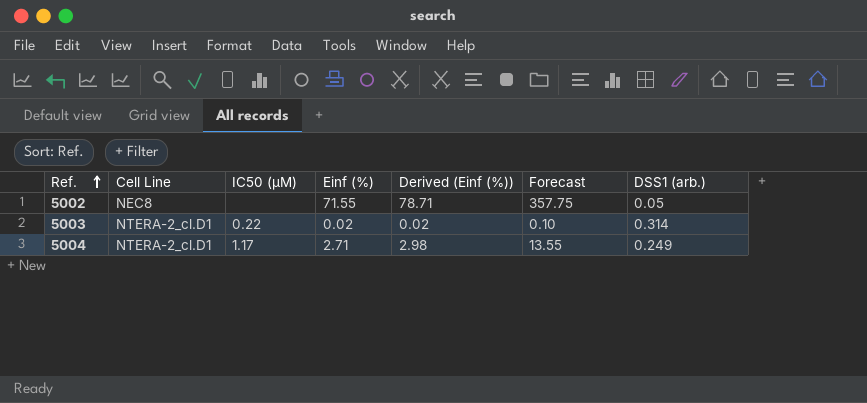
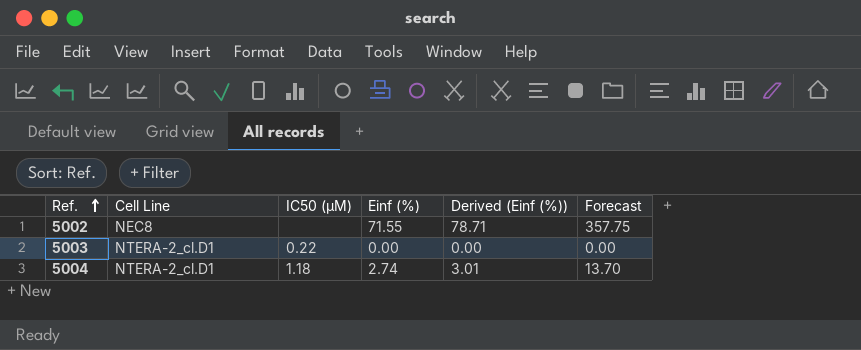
column DSS1 (arb.) | position: 7 -> none
5003 | Einf (%): 0.02 -> 0.00
5003 | Derived (Einf (%)): 0.02 -> 0.00
5003 | Forecast: 0.10 -> 0.00
5004 | IC50 (µM): 1.17 -> 1.18
5004 | Einf (%): 2.71 -> 2.74
5004 | Derived (Einf (%)): 2.98 -> 3.01
5004 | Forecast: 13.55 -> 13.70

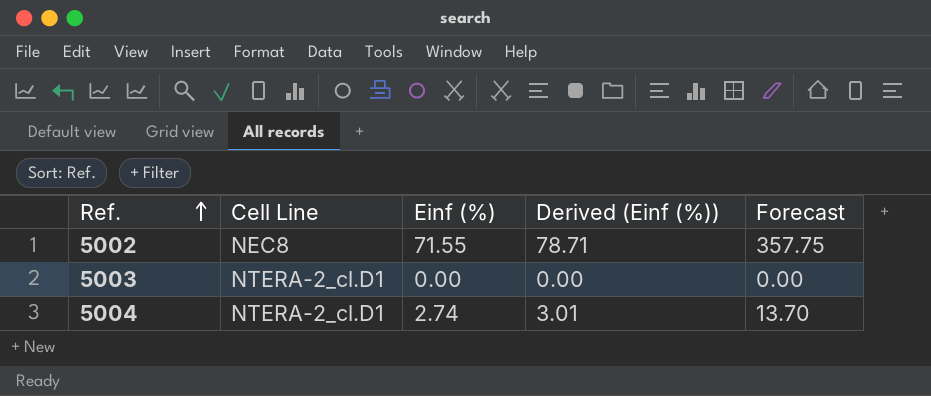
column IC50 (µM) | position: 3 -> none

